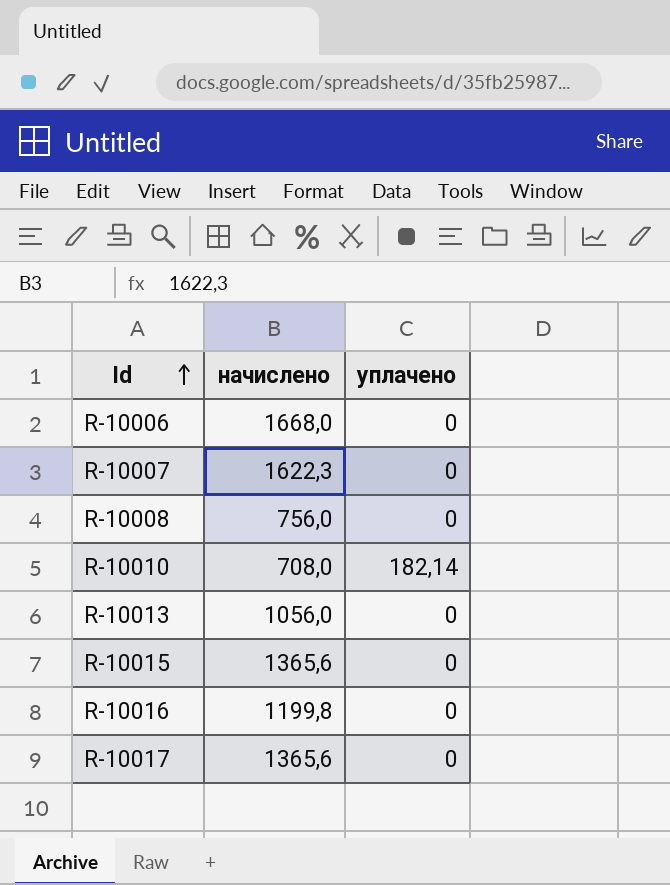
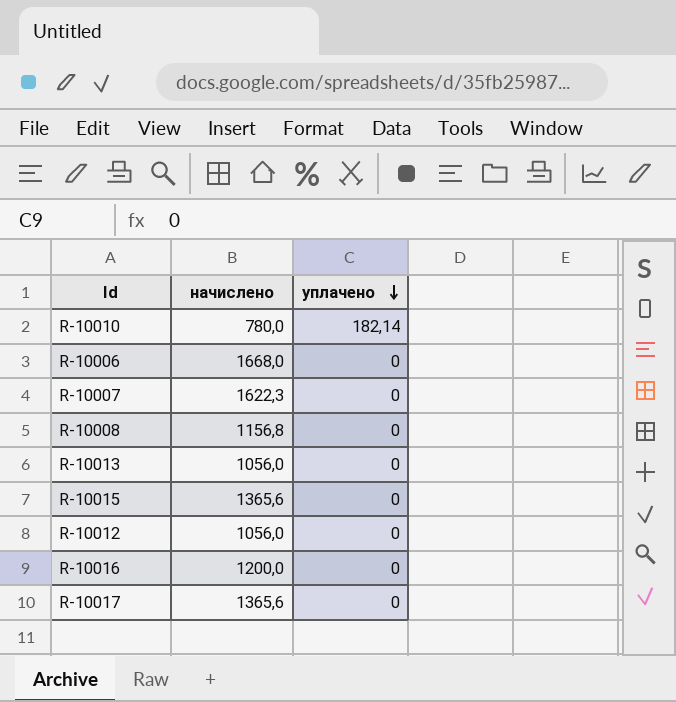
row order: Id ascending -> уплачено descending
R-10010 | начислено: 708,0 -> 780,0
R-10008 | начислено: 756,0 -> 1156,8
row R-10012: none -> 1056,0 | 0
R-10016 | начислено: 1199,8 -> 1200,0

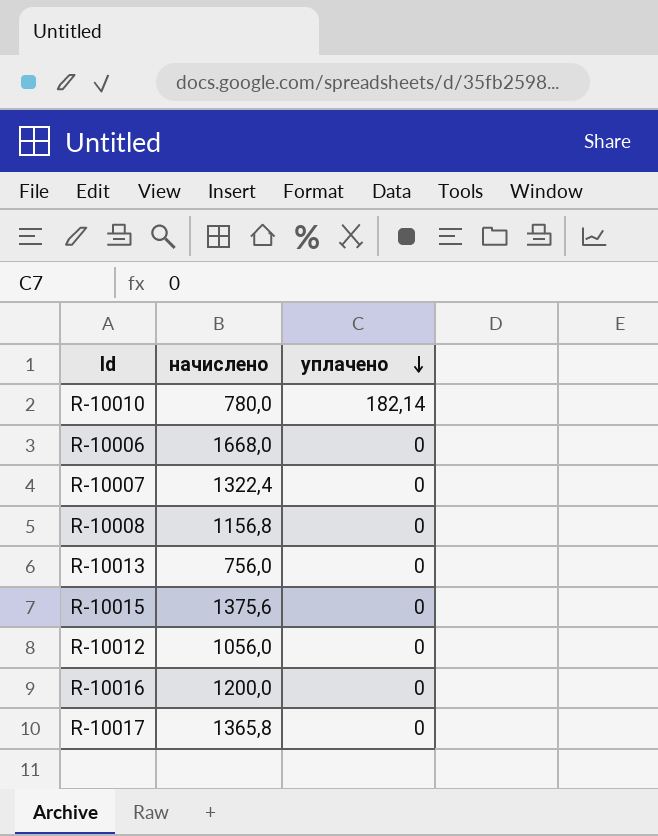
R-10007 | начислено: 1622,3 -> 1322,4
R-10013 | начислено: 1056,0 -> 756,0
R-10015 | начислено: 1365,6 -> 1375,6
R-10017 | начислено: 1365,6 -> 1365,8

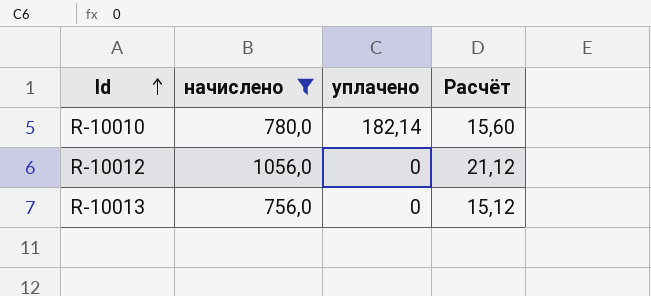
filter: none -> начислено <= 1056,0
row order: уплачено descending -> Id ascending
column Расчёт | formula: none -> [начислено] * 0,02

